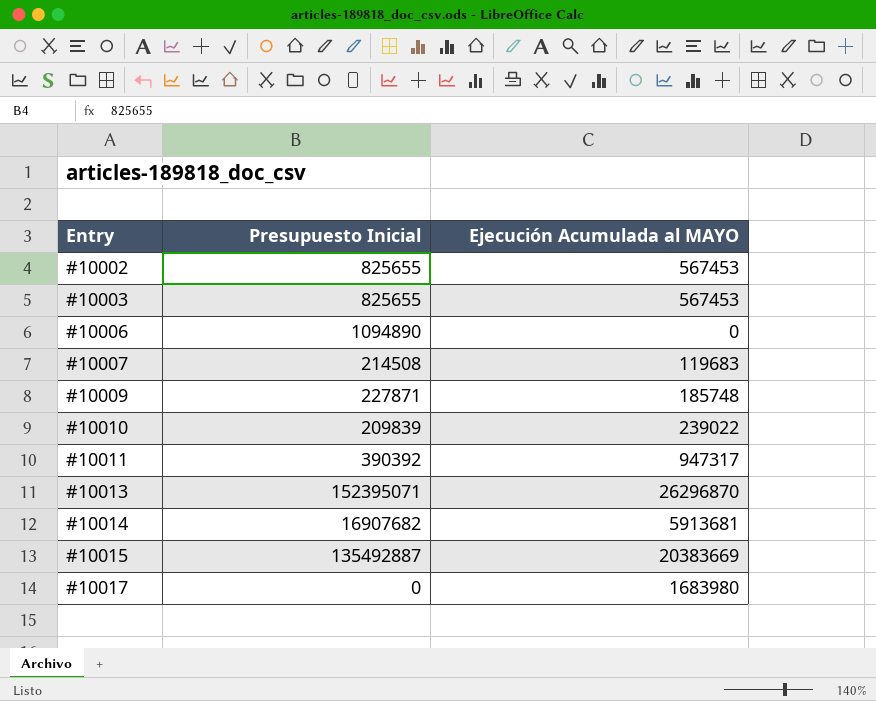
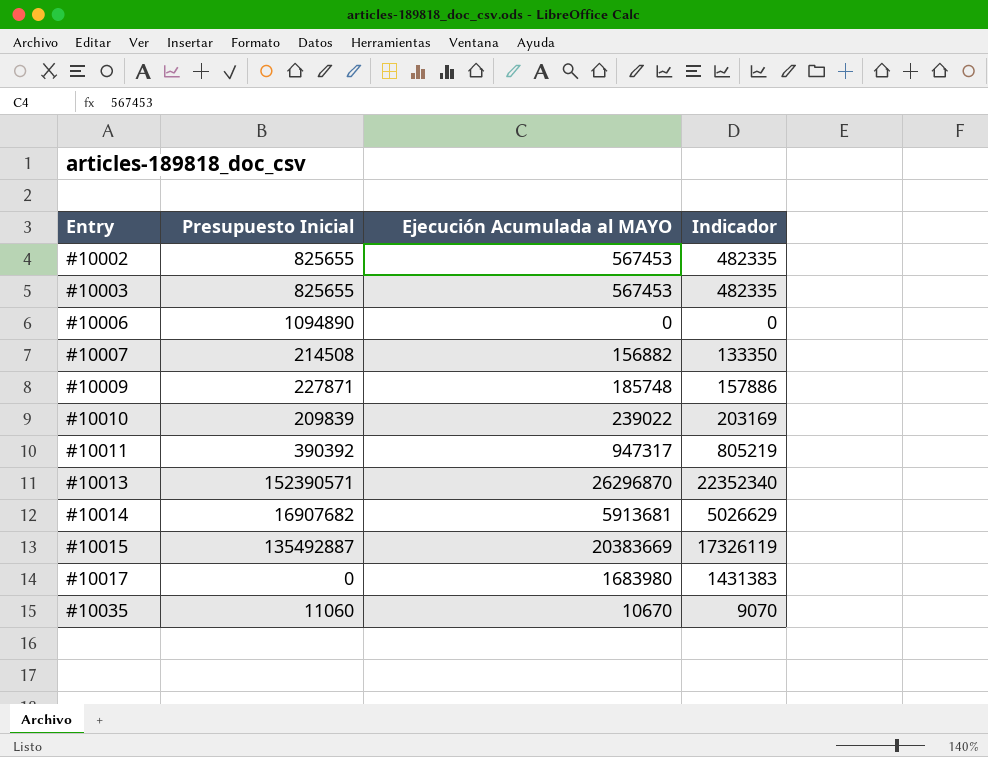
column Indicador | formula: none -> [Ejecución Acumulada al MAYO] * 0,85
#10007 | Ejecución Acumulada al MAYO: 119683 -> 156882
#10013 | Presupuesto Inicial: 152395071 -> 152390571
row #10035: none -> 11060 | 10670 | 9070

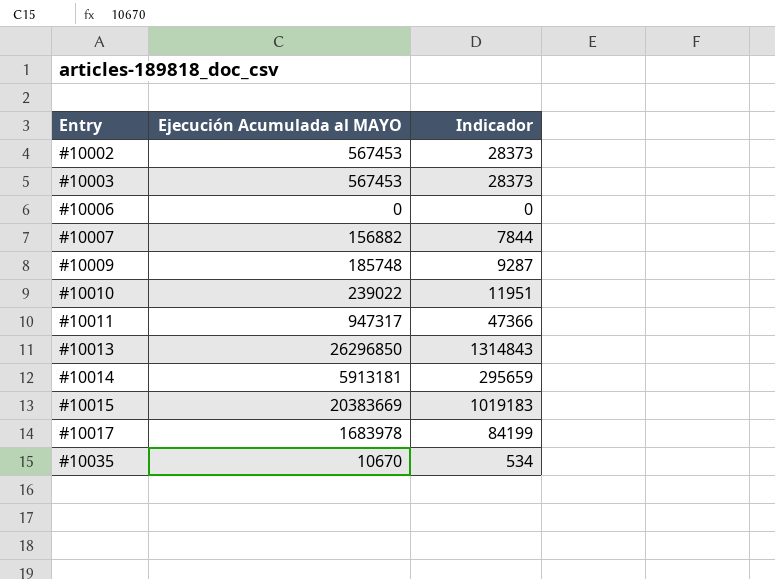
column Presupuesto Inicial | position: 2 -> none
column Indicador | formula: [Ejecución Acumulada al MAYO] * 0,85 -> [Ejecución Acumulada al MAYO] * 0,05
#10013 | Ejecución Acumulada al MAYO: 26296870 -> 26296850
#10014 | Ejecución Acumulada al MAYO: 5913681 -> 5913181
#10017 | Ejecución Acumulada al MAYO: 1683980 -> 1683978

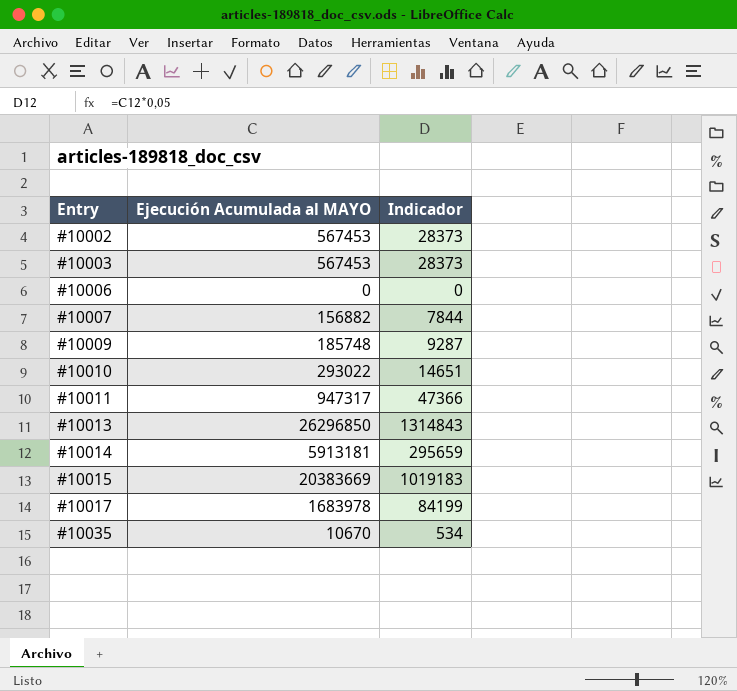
#10010 | Ejecución Acumulada al MAYO: 239022 -> 293022
#10010 | Indicador: 11951 -> 14651

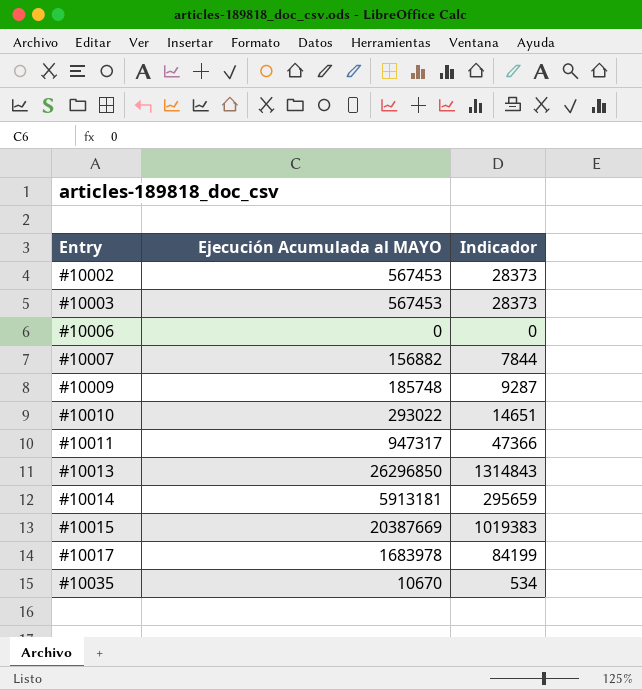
#10015 | Ejecución Acumulada al MAYO: 20383669 -> 20387669
#10015 | Indicador: 1019183 -> 1019383

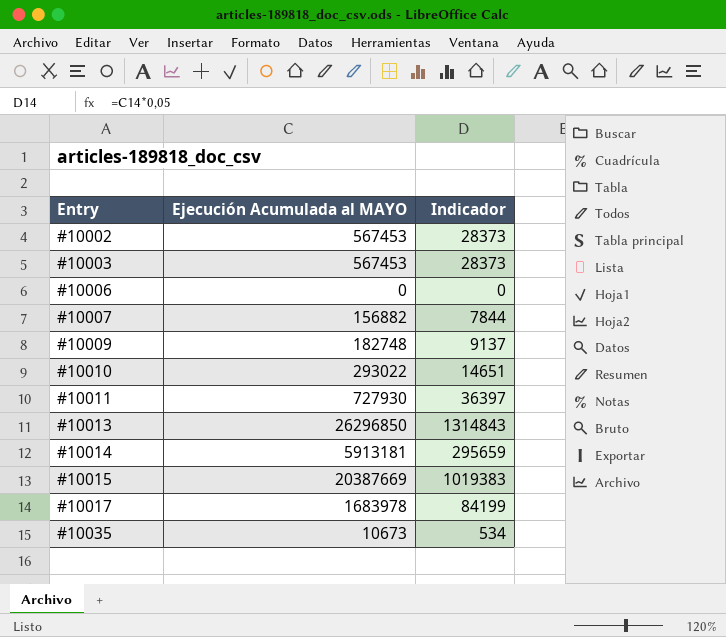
#10009 | Ejecución Acumulada al MAYO: 185748 -> 182748
#10009 | Indicador: 9287 -> 9137
#10011 | Ejecución Acumulada al MAYO: 947317 -> 727930
#10011 | Indicador: 47366 -> 36397
#10035 | Ejecución Acumulada al MAYO: 10670 -> 10673

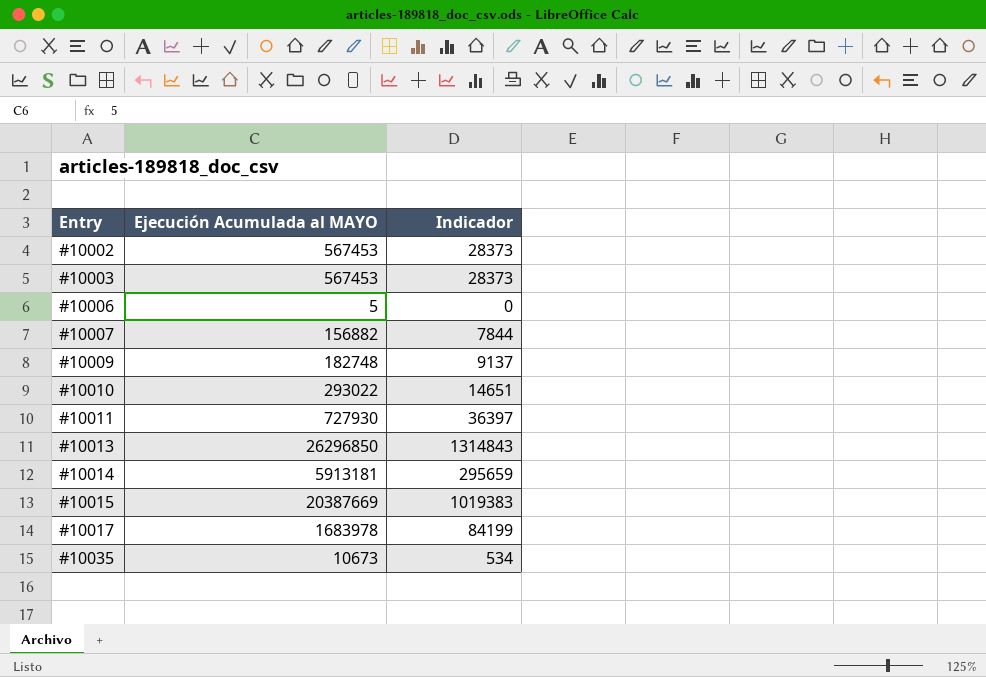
#10006 | Ejecución Acumulada al MAYO: 0 -> 5

